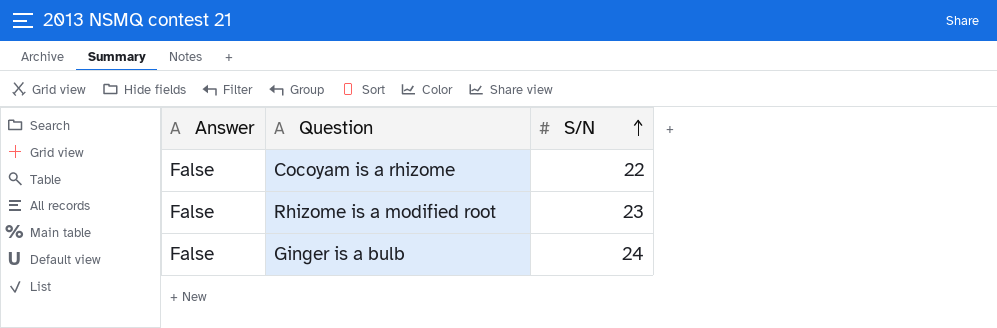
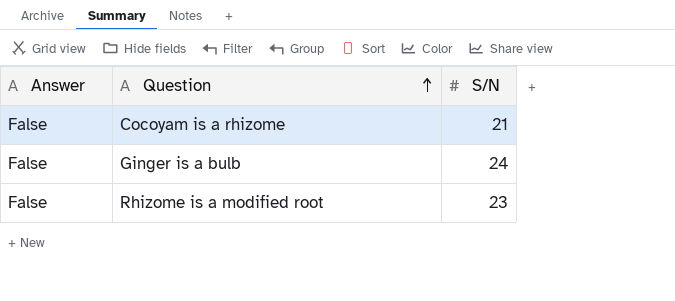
row order: S/N ascending -> Question ascending
Cocoyam is a rhizome | S/N: 22 -> 21

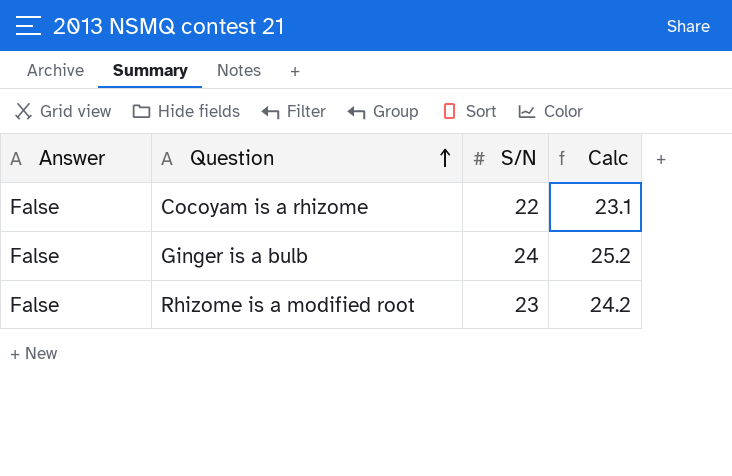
column Calc | formula: none -> [S/N] * 1.05
Cocoyam is a rhizome | S/N: 21 -> 22

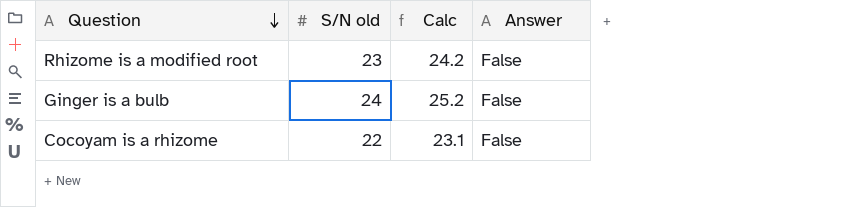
row order: Question ascending -> Question descending
column name: S/N -> S/N old
column Answer | position: 1 -> 4

